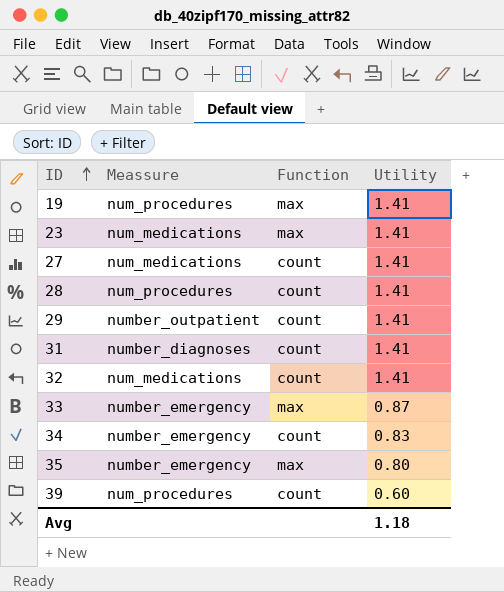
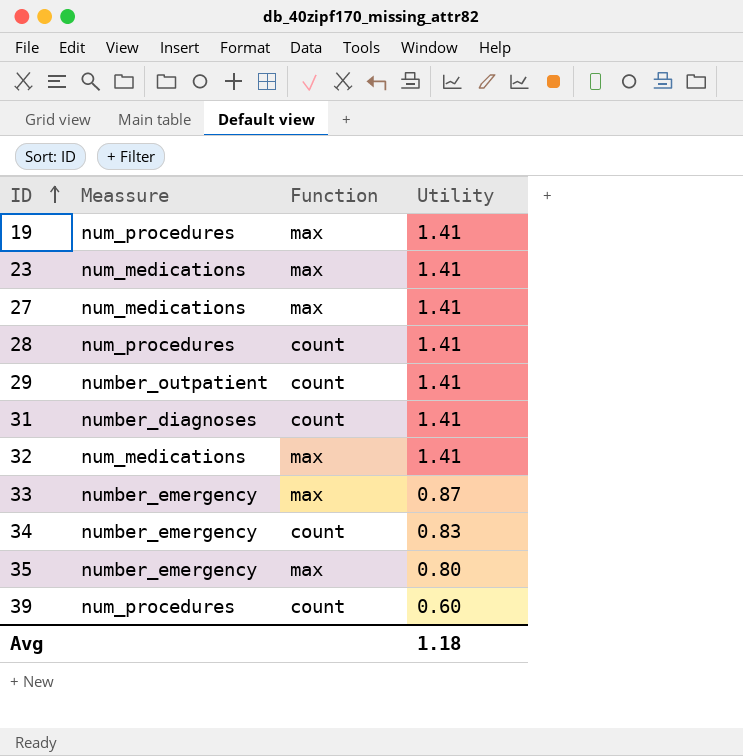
27 | Function: count -> max
32 | Function: count -> max

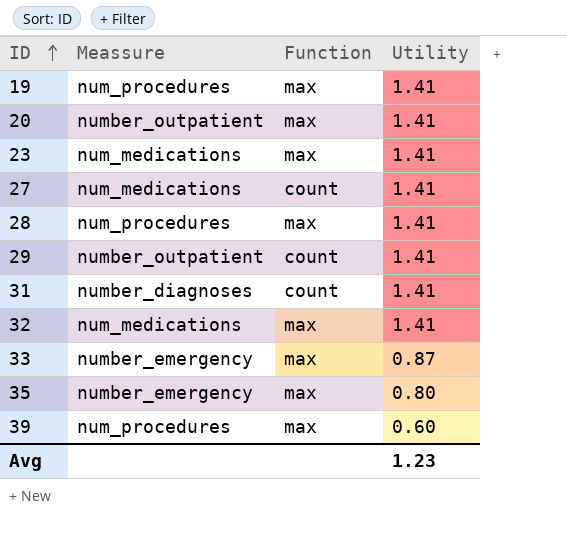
row 34: number_emergency | count | 0.83 -> none
row 20: none -> number_outpatient | max | 1.41
27 | Function: max -> count
28 | Function: count -> max
39 | Function: count -> max
Avg | Utility: 1.18 -> 1.23

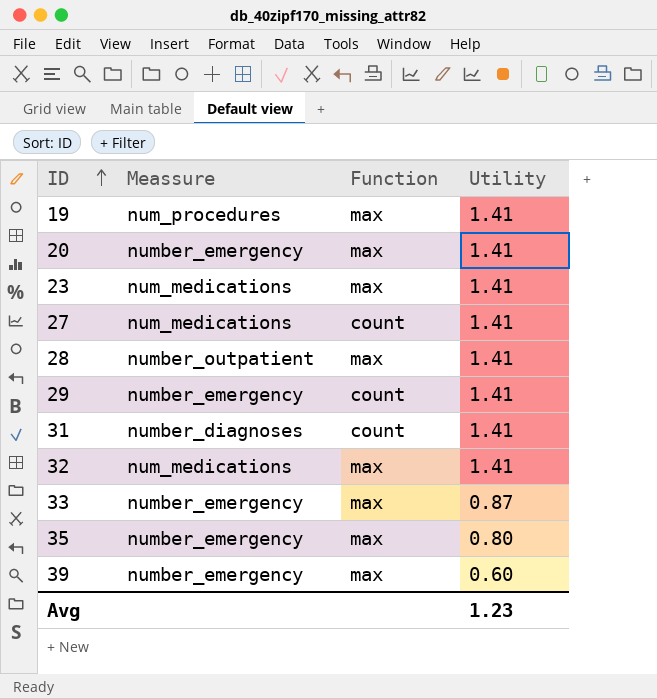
20 | Meassure: number_outpatient -> number_emergency
28 | Meassure: num_procedures -> number_outpatient
29 | Meassure: number_outpatient -> number_emergency
39 | Meassure: num_procedures -> number_emergency

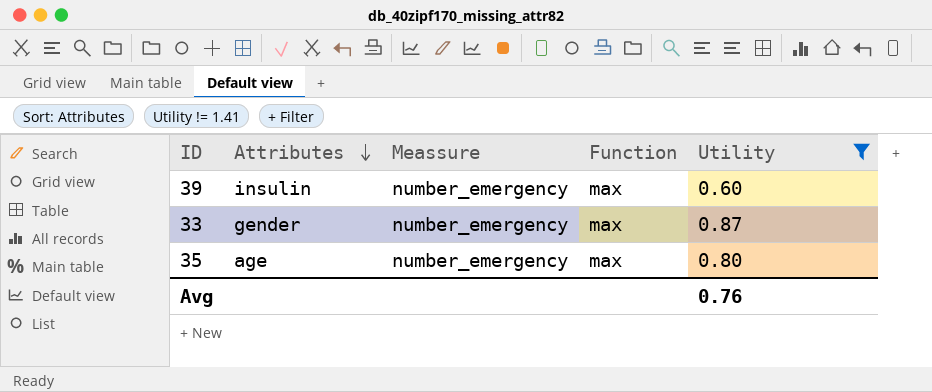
filter: none -> Utility != 1.41
row order: ID ascending -> Attributes descending
column Attributes | position: none -> 2
Avg | Utility: 1.23 -> 0.76

